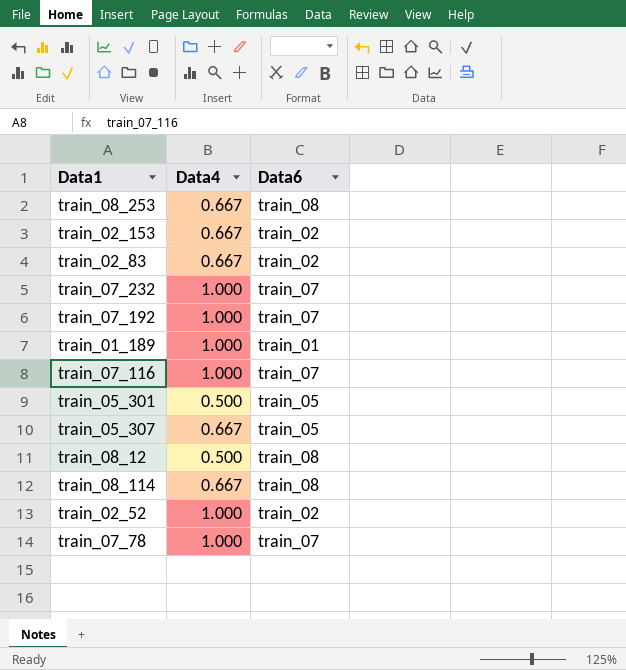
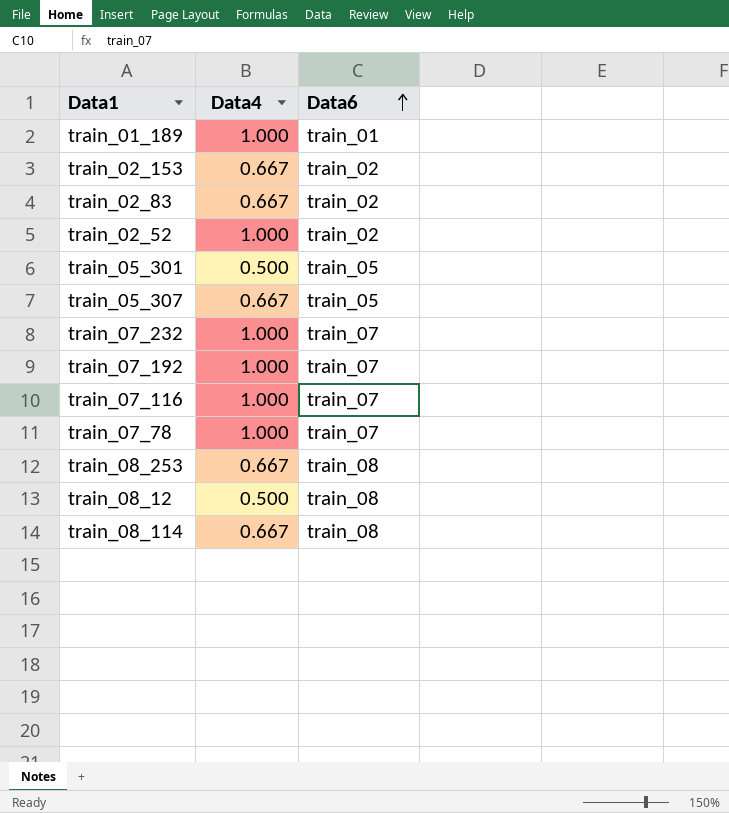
row order: none -> Data6 ascending

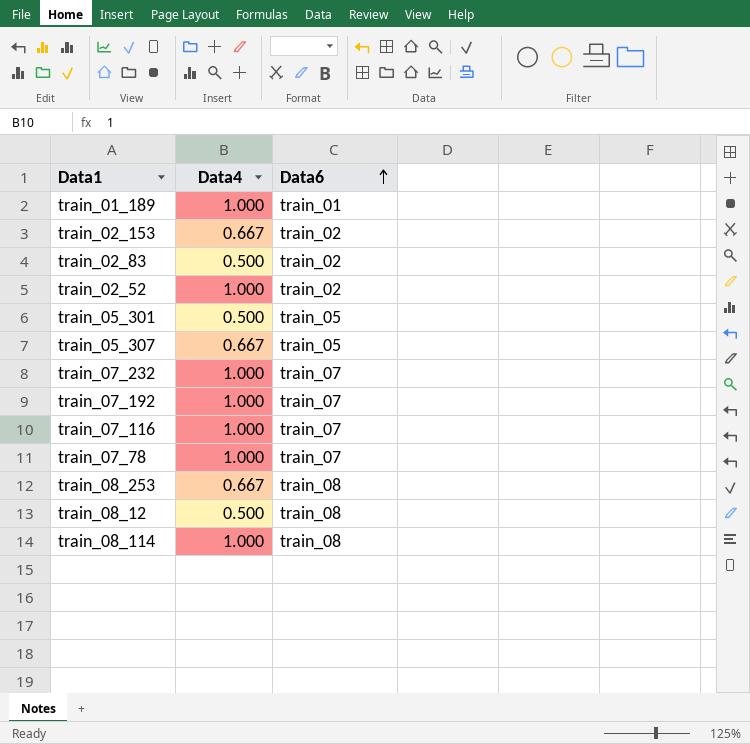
train_02_83 | Data4: 0.667 -> 0.500
train_08_114 | Data4: 0.667 -> 1.000

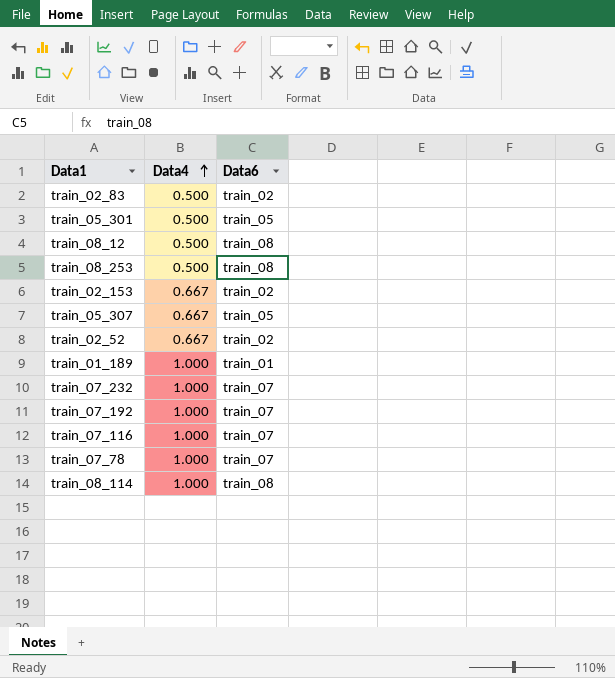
row order: Data6 ascending -> Data4 ascending
train_08_253 | Data4: 0.667 -> 0.500
train_02_52 | Data4: 1.000 -> 0.667

